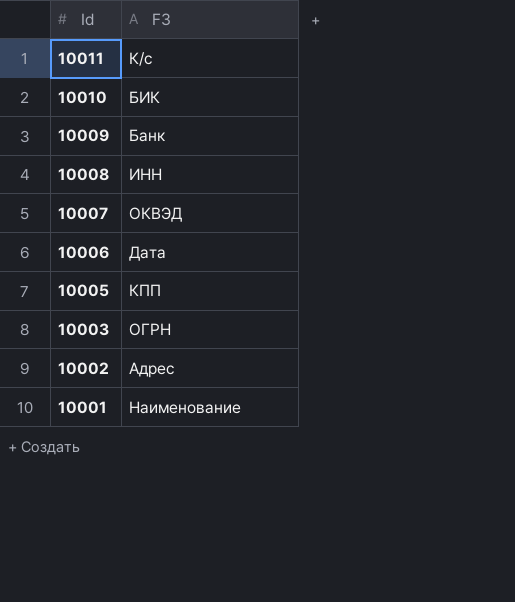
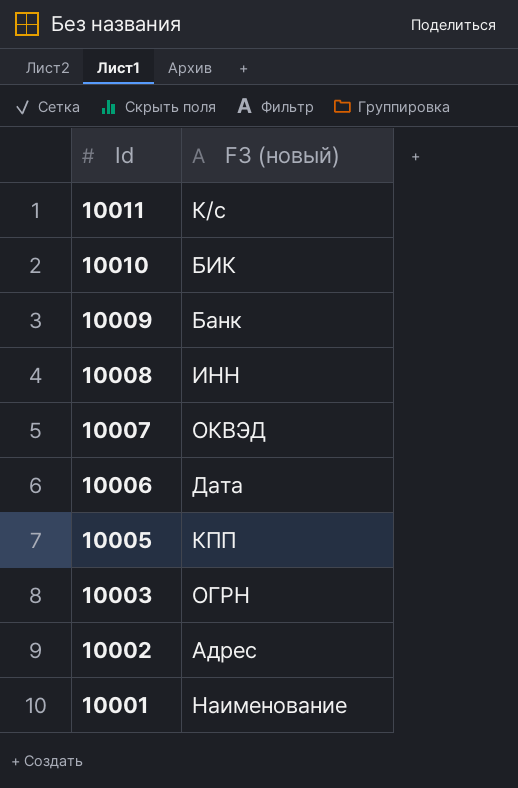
column name: F3 -> F3 (новый)

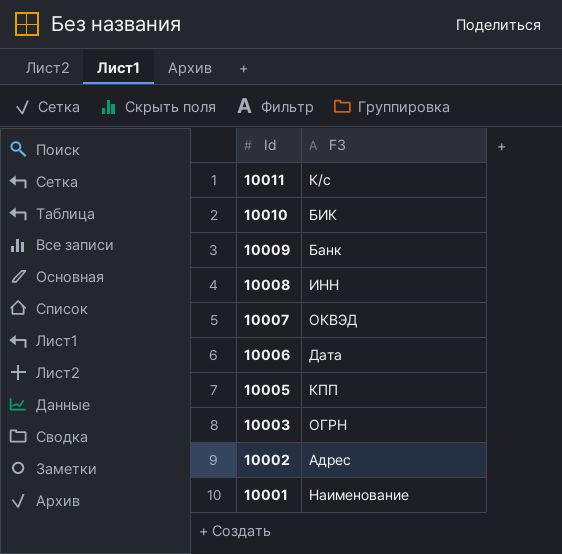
column name: F3 (новый) -> F3

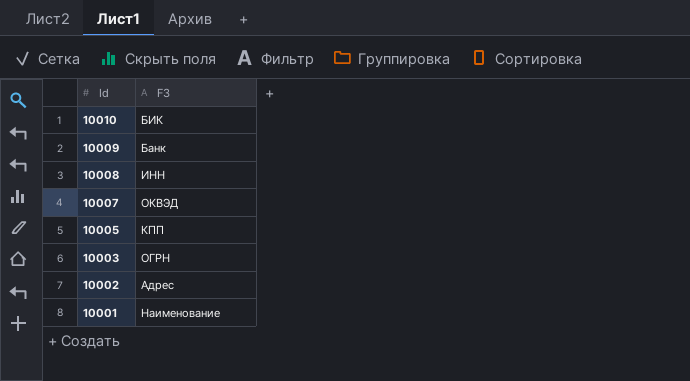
row 10011: К/с -> none
row 10006: Дата -> none

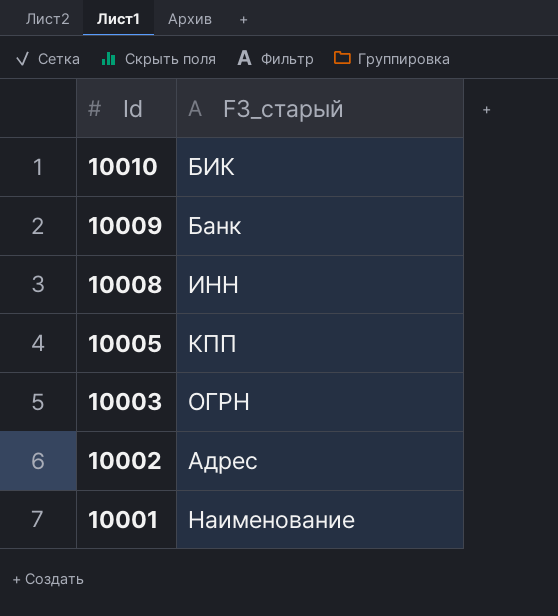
column name: F3 -> F3_старый
row 10007: ОКВЭД -> none

